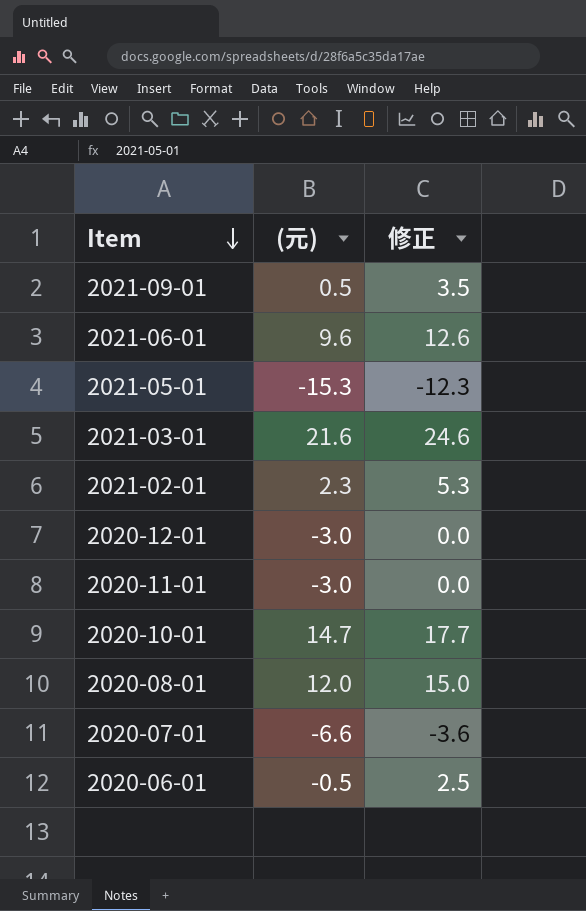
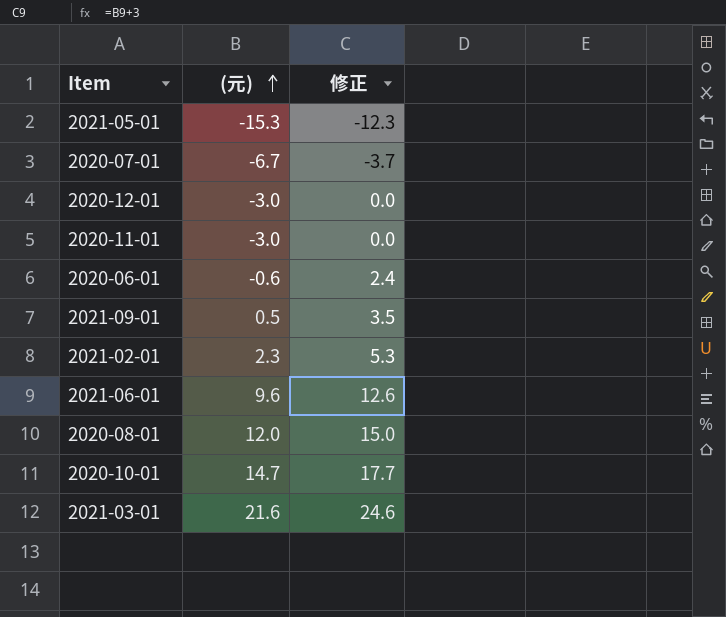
row order: Item descending -> (元) ascending
2020-07-01 | (元): -6.6 -> -6.7
2020-07-01 | 修正: -3.6 -> -3.7
2020-06-01 | (元): -0.5 -> -0.6
2020-06-01 | 修正: 2.5 -> 2.4

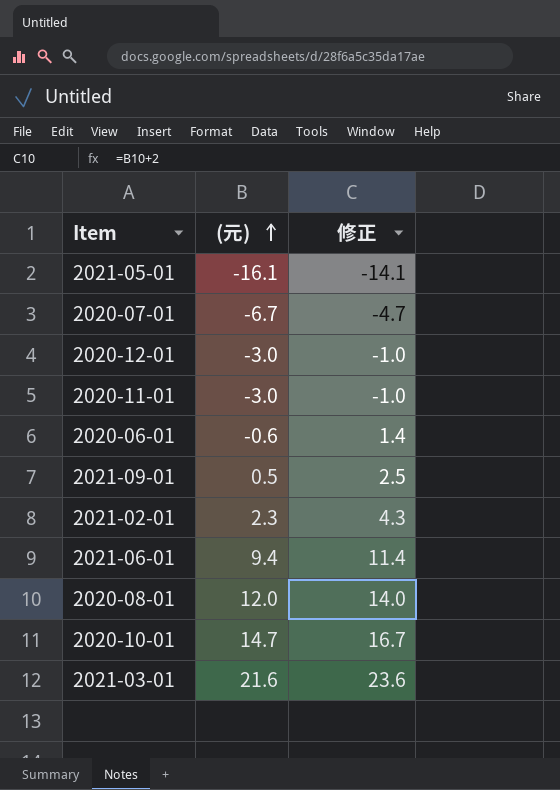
column 修正 | formula: [(元)] + 3 -> [(元)] + 2
2021-05-01 | (元): -15.3 -> -16.1
2021-06-01 | (元): 9.6 -> 9.4

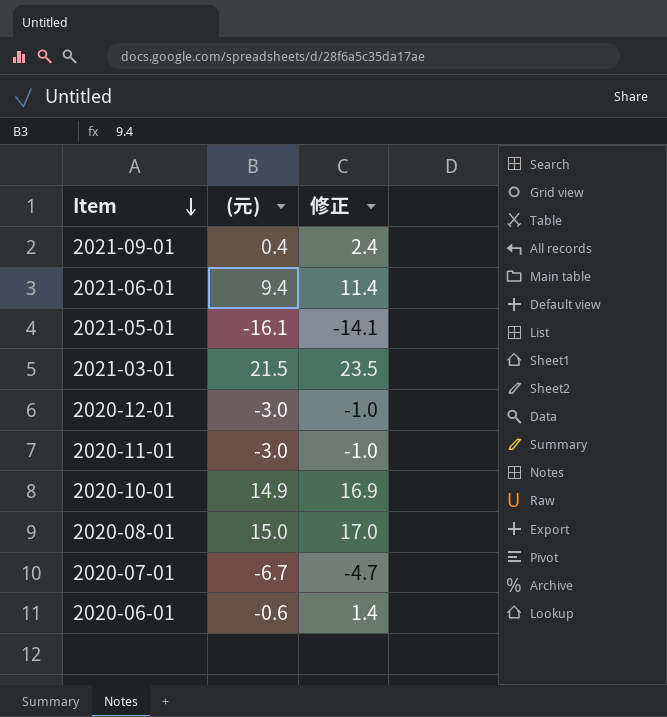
row order: (元) ascending -> Item descending
row 2021-02-01: 2.3 | 4.3 -> none
2021-09-01 | (元): 0.5 -> 0.4
2021-09-01 | 修正: 2.5 -> 2.4
2021-03-01 | (元): 21.6 -> 21.5
2021-03-01 | 修正: 23.6 -> 23.5
2020-10-01 | (元): 14.7 -> 14.9
2020-10-01 | 修正: 16.7 -> 16.9
2020-08-01 | (元): 12.0 -> 15.0
2020-08-01 | 修正: 14.0 -> 17.0

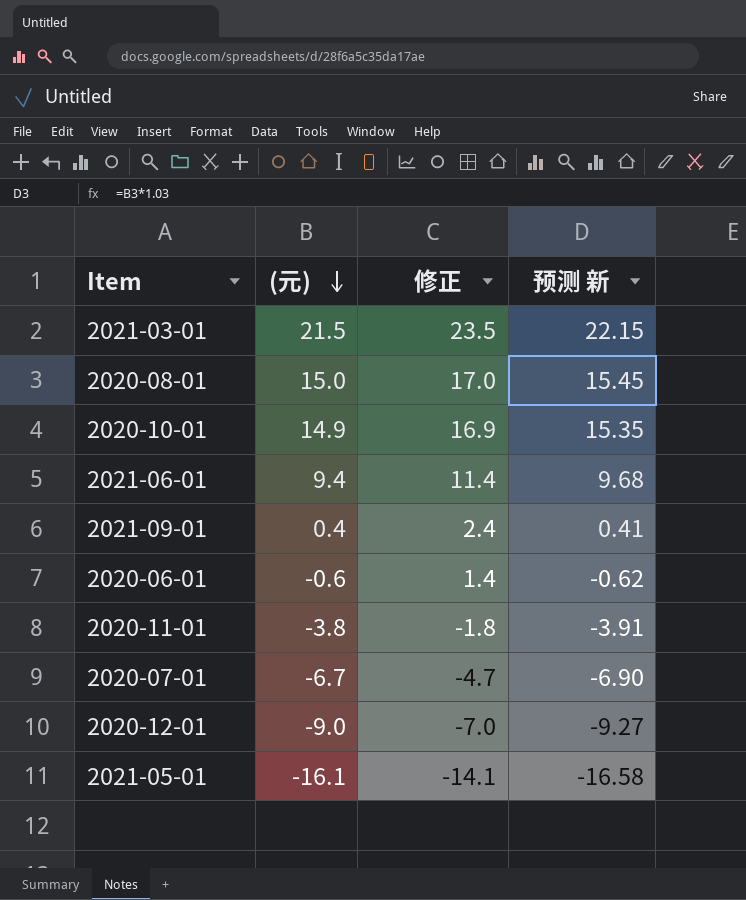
row order: Item descending -> (元) descending
column 预测 新 | formula: none -> [(元)] * 1.03
2020-11-01 | (元): -3.0 -> -3.8
2020-11-01 | 修正: -1.0 -> -1.8
2020-12-01 | (元): -3.0 -> -9.0
2020-12-01 | 修正: -1.0 -> -7.0

